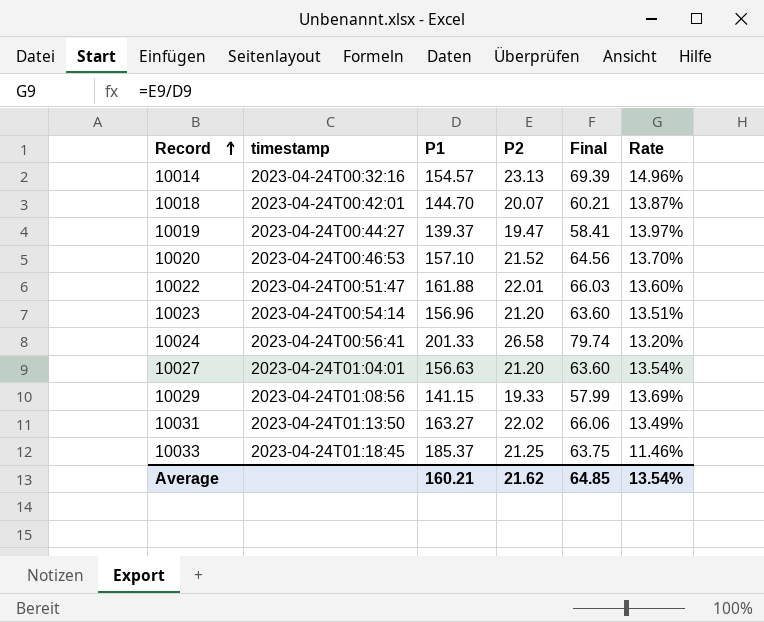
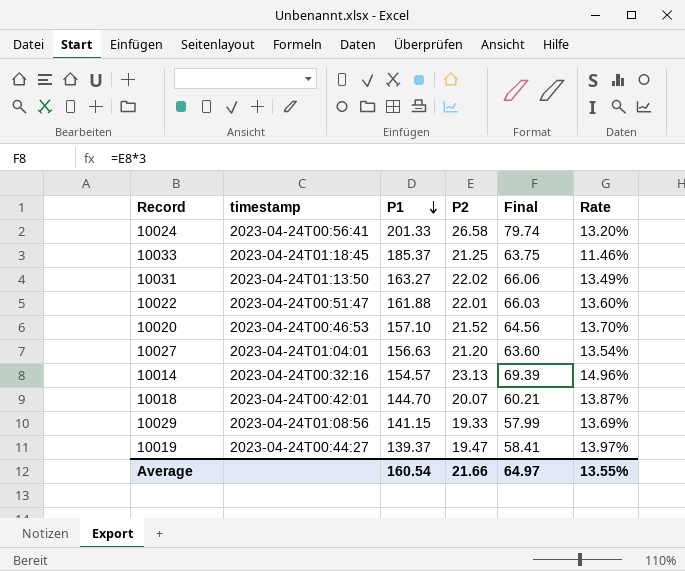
row order: Record ascending -> P1 descending
row 10023: 2023-04-24T00:54:14 | 156.96 | 21.20 | 63.60 | 13.51% -> none
Average | P1: 160.21 -> 160.54
Average | P2: 21.62 -> 21.66
Average | Final: 64.85 -> 64.97
Average | Rate: 13.54% -> 13.55%

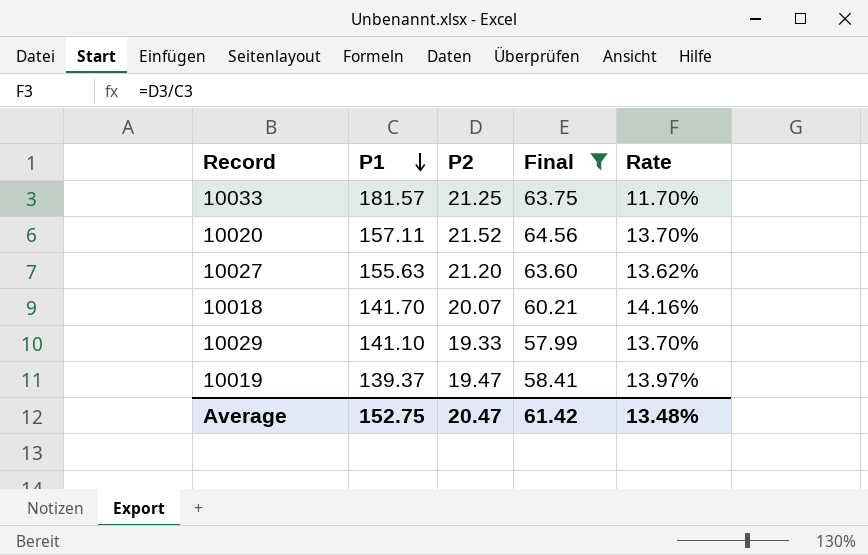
filter: none -> Final <= 64.56
column timestamp | position: 2 -> none
10033 | P1: 185.37 -> 181.57
10033 | Rate: 11.46% -> 11.70%
10020 | P1: 157.10 -> 157.11
10027 | P1: 156.63 -> 155.63
10027 | Rate: 13.54% -> 13.62%
10018 | P1: 144.70 -> 141.70
10018 | Rate: 13.87% -> 14.16%
10029 | P1: 141.15 -> 141.10
10029 | Rate: 13.69% -> 13.70%
Average | P1: 160.54 -> 152.75
Average | P2: 21.66 -> 20.47
Average | Final: 64.97 -> 61.42
Average | Rate: 13.55% -> 13.48%

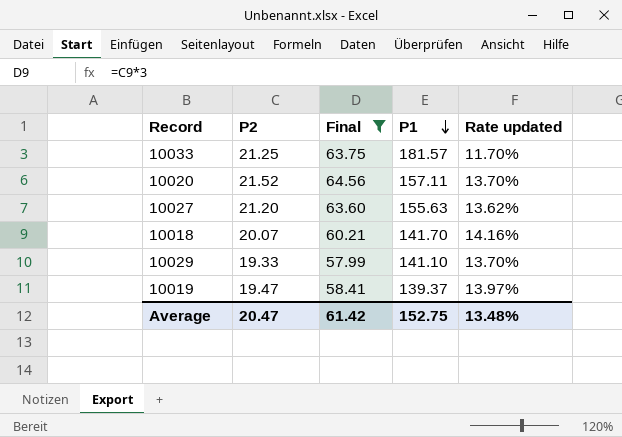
column P1 | position: 2 -> 4
column name: Rate -> Rate updated

